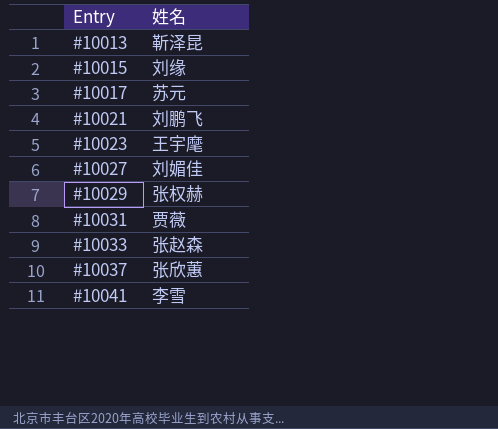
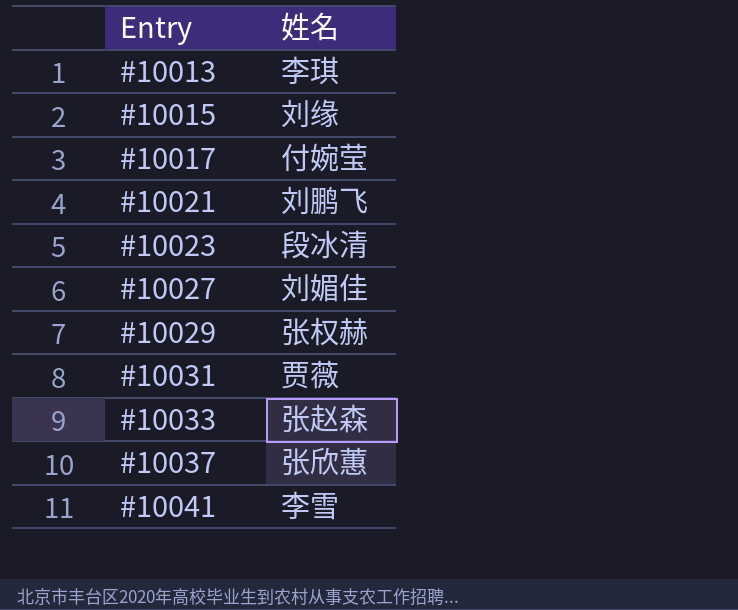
#10013 | 姓名: 靳泽昆 -> 李琪
#10017 | 姓名: 苏元 -> 付婉莹
#10023 | 姓名: 王宇麾 -> 段冰清

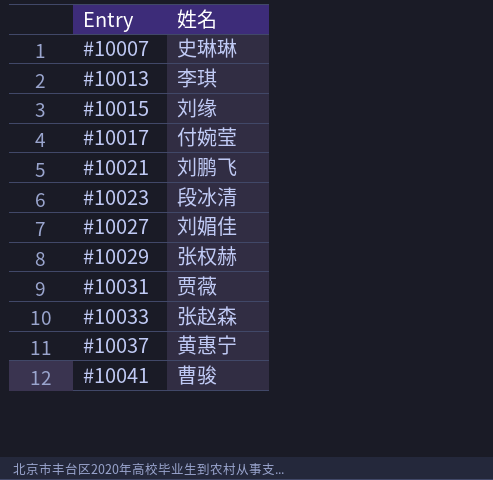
row #10007: none -> 史琳琳
#10037 | 姓名: 张欣蕙 -> 黄惠宁
#10041 | 姓名: 李雪 -> 曹骏

